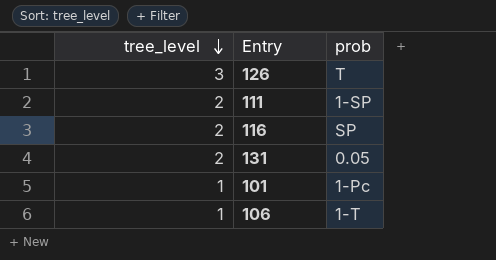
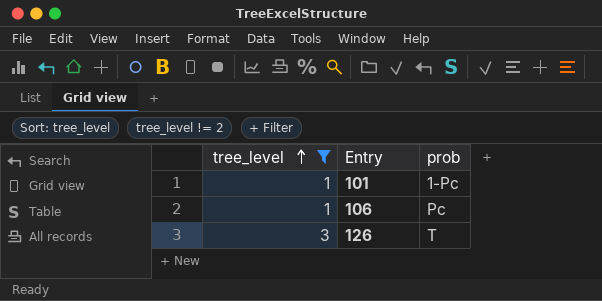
filter: none -> tree_level != 2
row order: tree_level descending -> tree_level ascending
106 | prob: 1-T -> Pc

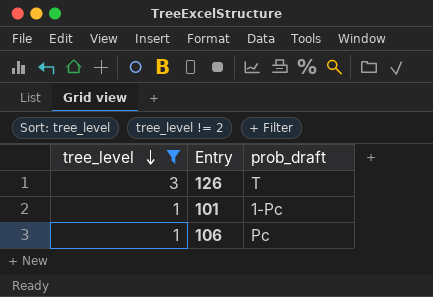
row order: tree_level ascending -> tree_level descending
column name: prob -> prob_draft

